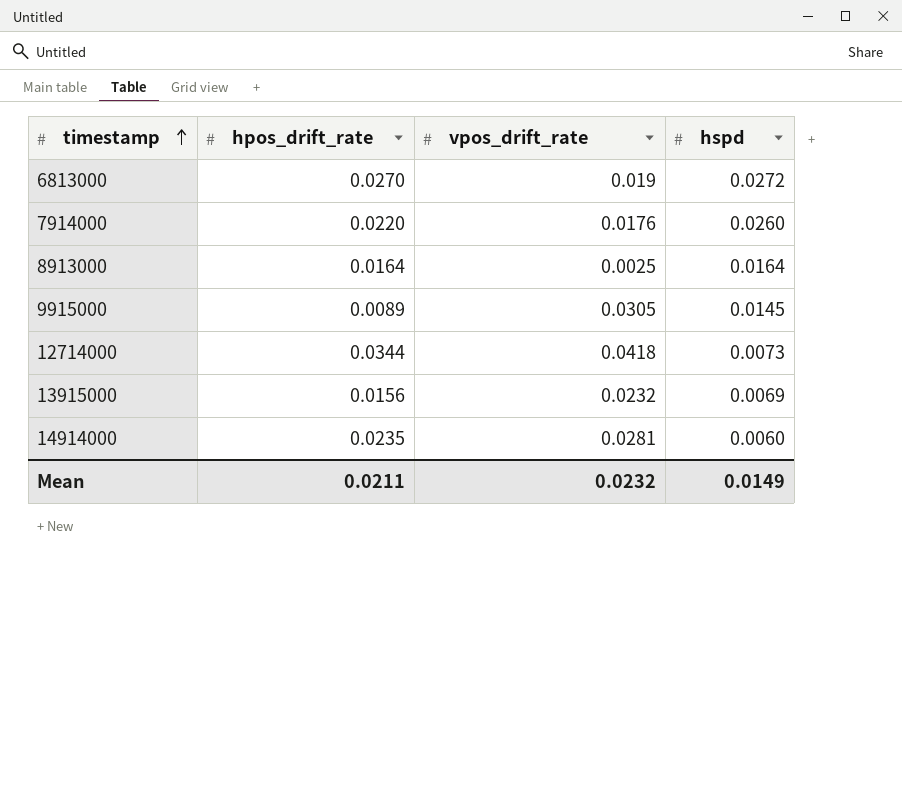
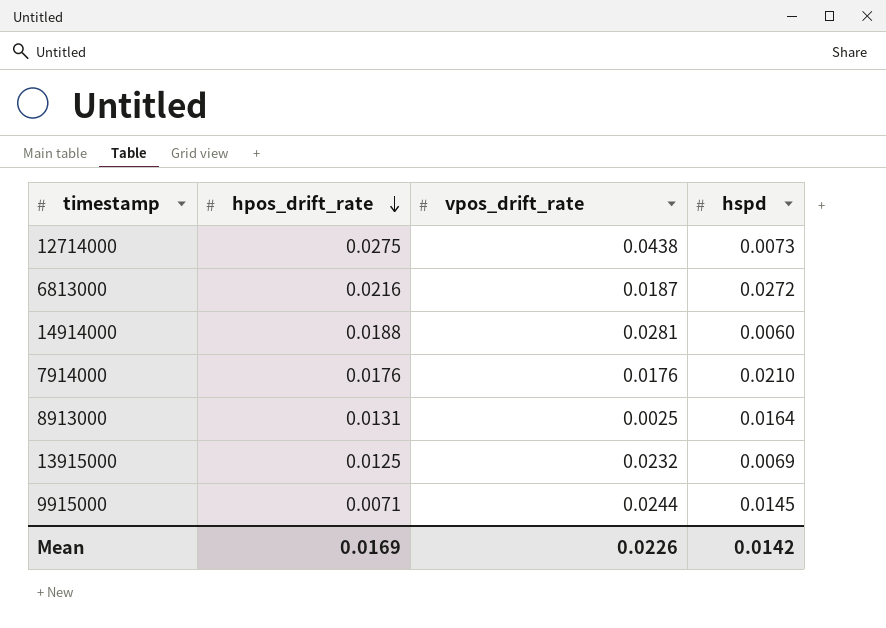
row order: timestamp ascending -> hpos_drift_rate descending
12714000 | hpos_drift_rate: 0.0344 -> 0.0275
12714000 | vpos_drift_rate: 0.0418 -> 0.0438
6813000 | hpos_drift_rate: 0.0270 -> 0.0216
6813000 | vpos_drift_rate: 0.019 -> 0.0187
14914000 | hpos_drift_rate: 0.0235 -> 0.0188
7914000 | hpos_drift_rate: 0.0220 -> 0.0176
7914000 | hspd: 0.0260 -> 0.0210
8913000 | hpos_drift_rate: 0.0164 -> 0.0131
13915000 | hpos_drift_rate: 0.0156 -> 0.0125
9915000 | hpos_drift_rate: 0.0089 -> 0.0071
9915000 | vpos_drift_rate: 0.0305 -> 0.0244
Mean | hpos_drift_rate: 0.0211 -> 0.0169
Mean | vpos_drift_rate: 0.0232 -> 0.0226
Mean | hspd: 0.0149 -> 0.0142

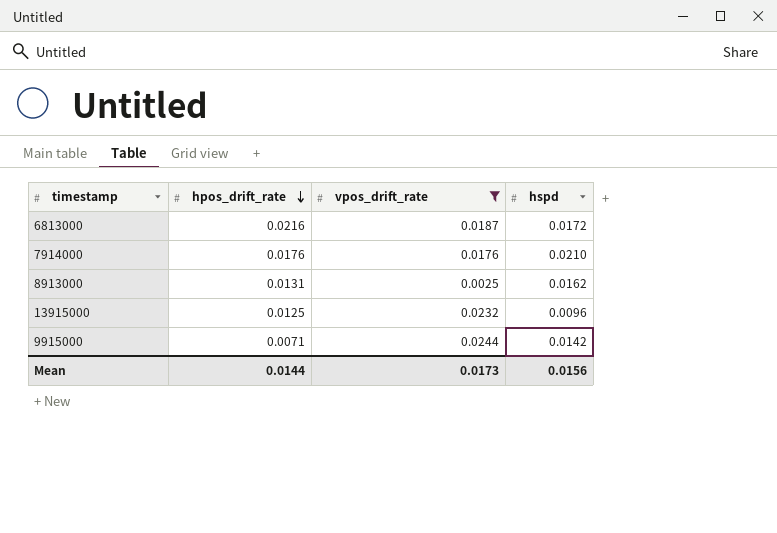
filter: none -> vpos_drift_rate <= 0.0244
6813000 | hspd: 0.0272 -> 0.0172
8913000 | hspd: 0.0164 -> 0.0162
13915000 | hspd: 0.0069 -> 0.0096
9915000 | hspd: 0.0145 -> 0.0142
Mean | hpos_drift_rate: 0.0169 -> 0.0144
Mean | vpos_drift_rate: 0.0226 -> 0.0173
Mean | hspd: 0.0142 -> 0.0156

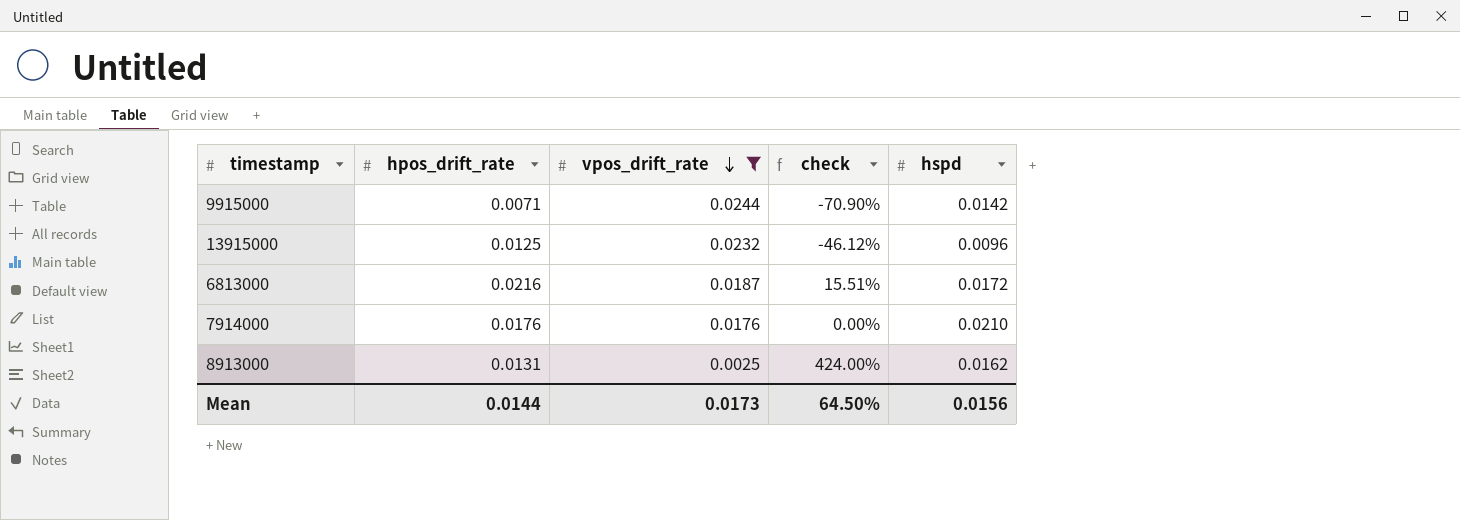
row order: hpos_drift_rate descending -> vpos_drift_rate descending
column check | formula: none -> ([hpos_drift_rate] - [vpos_drift_rate]) / [vpos_drift_rate]

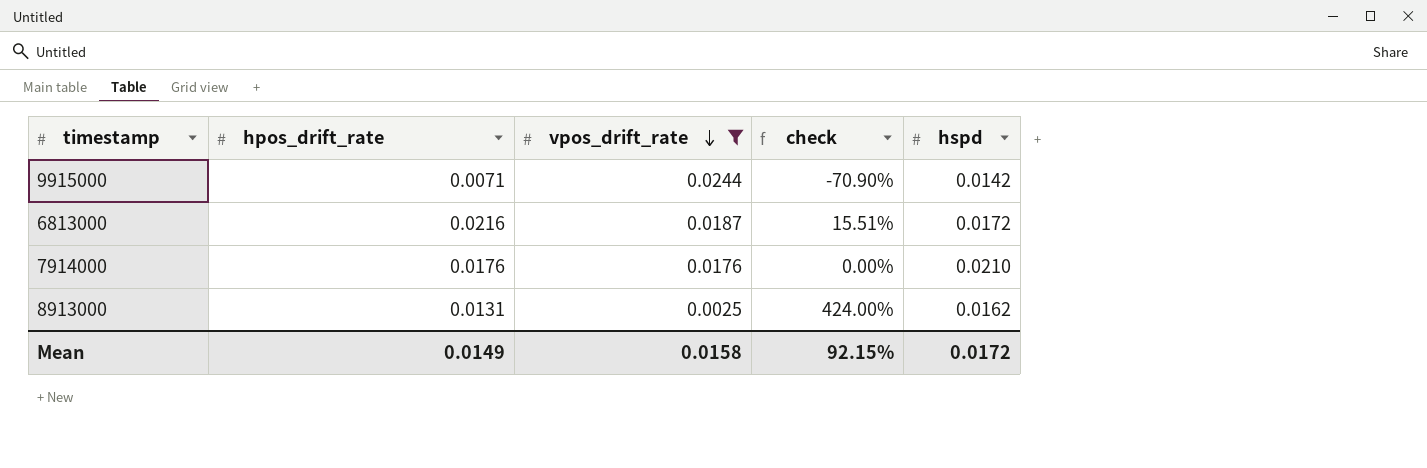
row 13915000: 0.0125 | 0.0232 | -46.12% | 0.0096 -> none
Mean | hpos_drift_rate: 0.0144 -> 0.0149
Mean | vpos_drift_rate: 0.0173 -> 0.0158
Mean | check: 64.50% -> 92.15%
Mean | hspd: 0.0156 -> 0.0172

